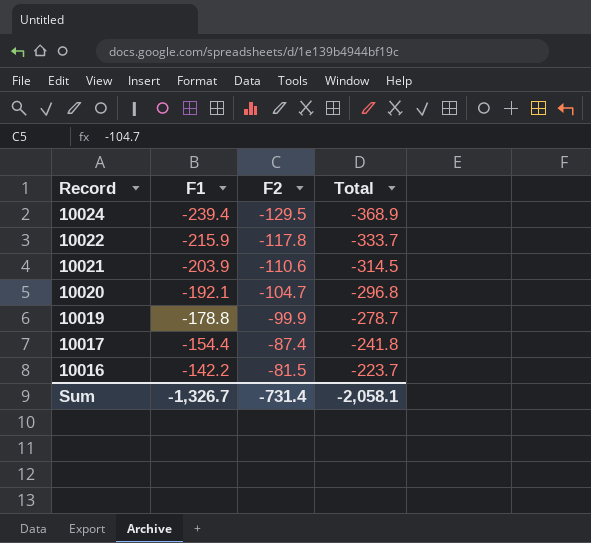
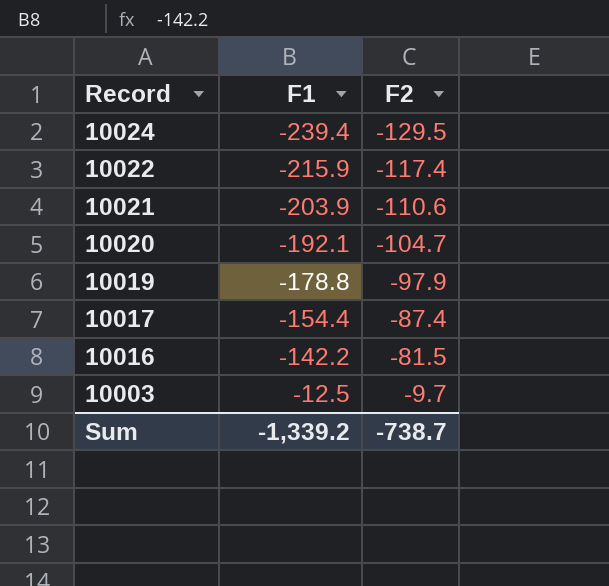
column Total | formula: [F1] + [F2] -> none
10022 | F2: -117.8 -> -117.4
10019 | F2: -99.9 -> -97.9
row 10003: none -> -12.5 | -9.7
Sum | F1: -1,326.7 -> -1,339.2
Sum | F2: -731.4 -> -738.7

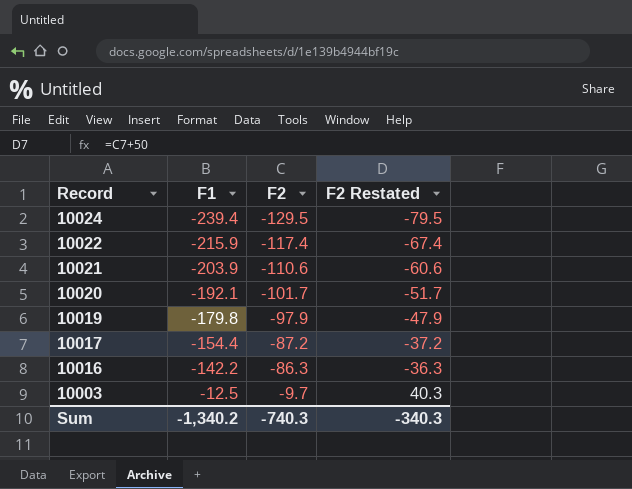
column F2 Restated | formula: none -> [F2] + 50
10020 | F2: -104.7 -> -101.7
10019 | F1: -178.8 -> -179.8
10017 | F2: -87.4 -> -87.2
10016 | F2: -81.5 -> -86.3
Sum | F1: -1,339.2 -> -1,340.2
Sum | F2: -738.7 -> -740.3

